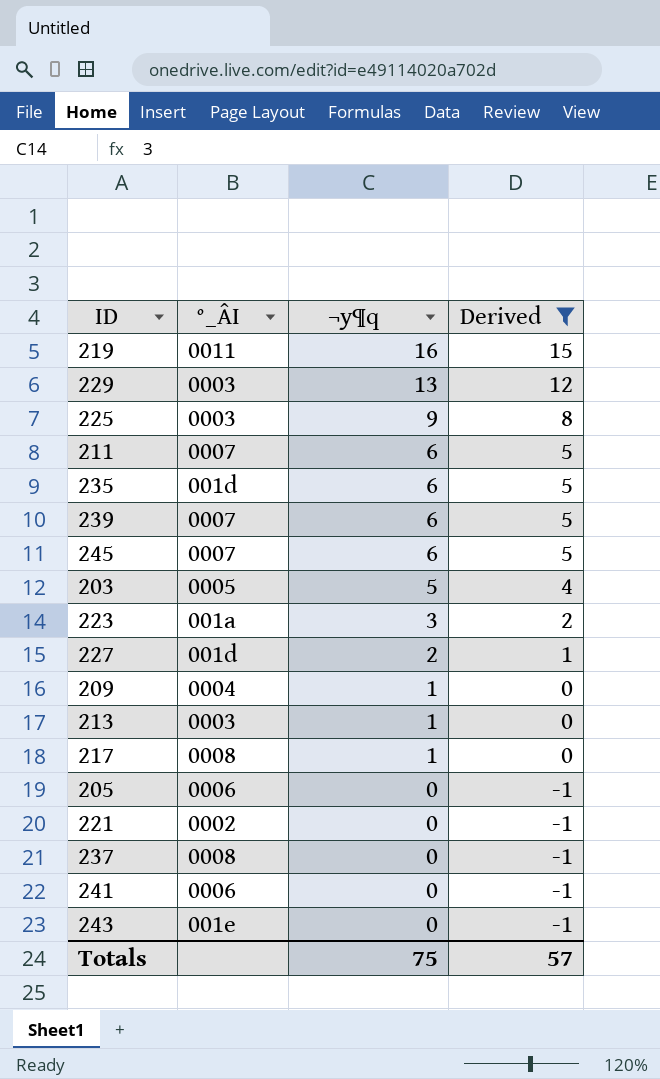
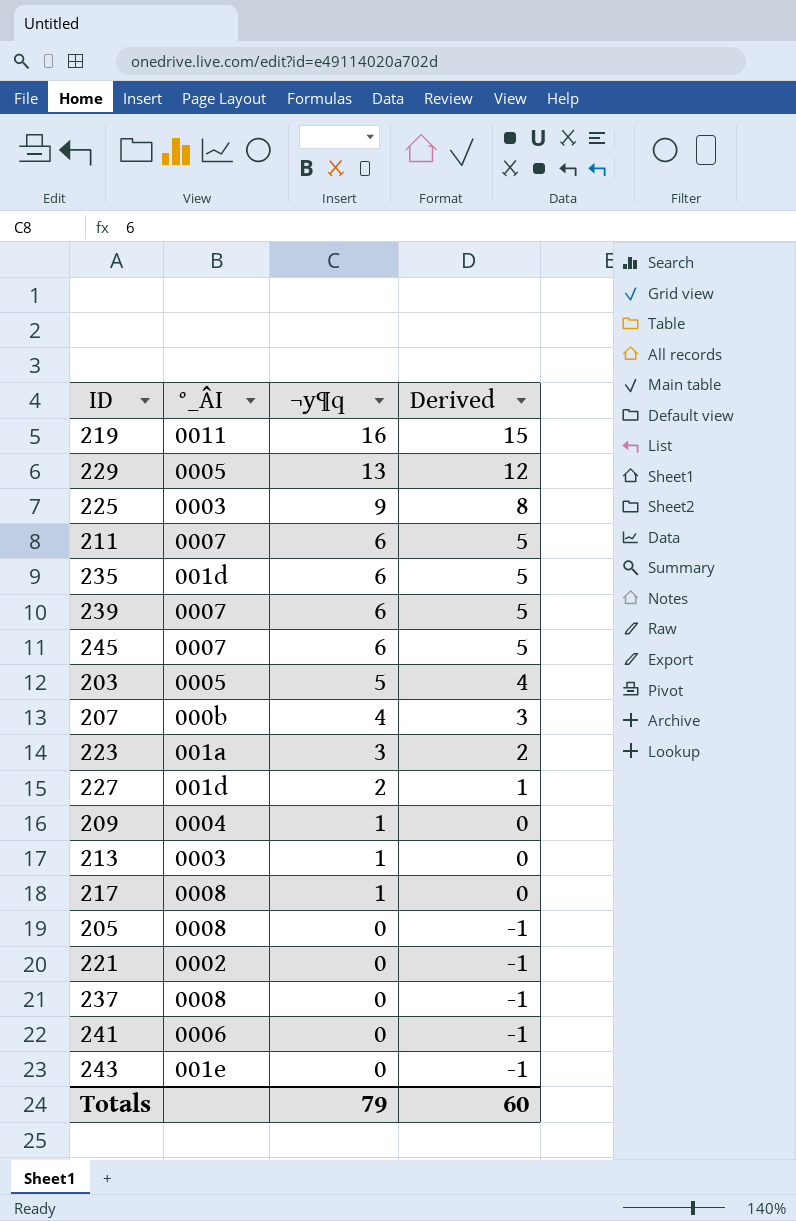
filter: Derived != 3 -> none
229 | °_ÂI: 0003 -> 0005
205 | °_ÂI: 0006 -> 0008
Totals | ¬y¶q: 75 -> 79
Totals | Derived: 57 -> 60

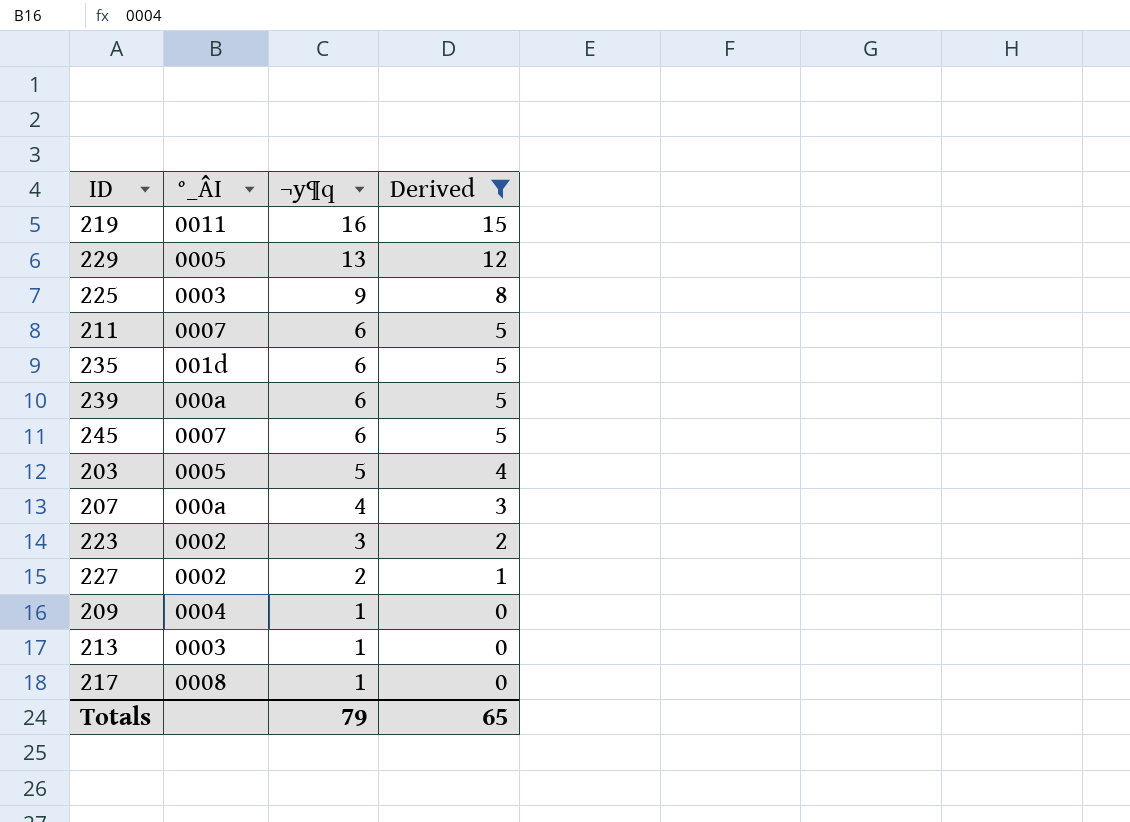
filter: none -> Derived != -1
239 | °_ÂI: 0007 -> 000a
207 | °_ÂI: 000b -> 000a
223 | °_ÂI: 001a -> 0002
227 | °_ÂI: 001d -> 0002
Totals | Derived: 60 -> 65

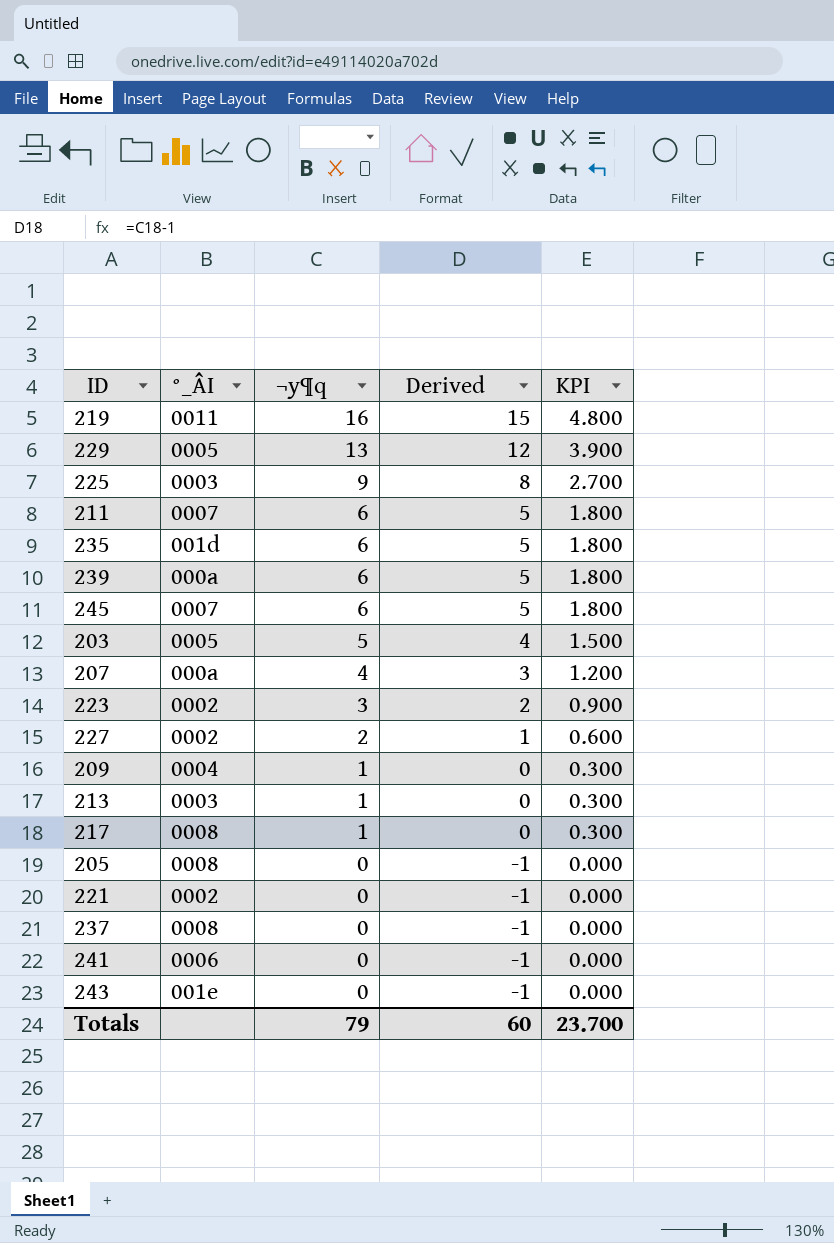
filter: Derived != -1 -> none
column KPI | formula: none -> [¬y¶q] * 0.3
Totals | Derived: 65 -> 60

